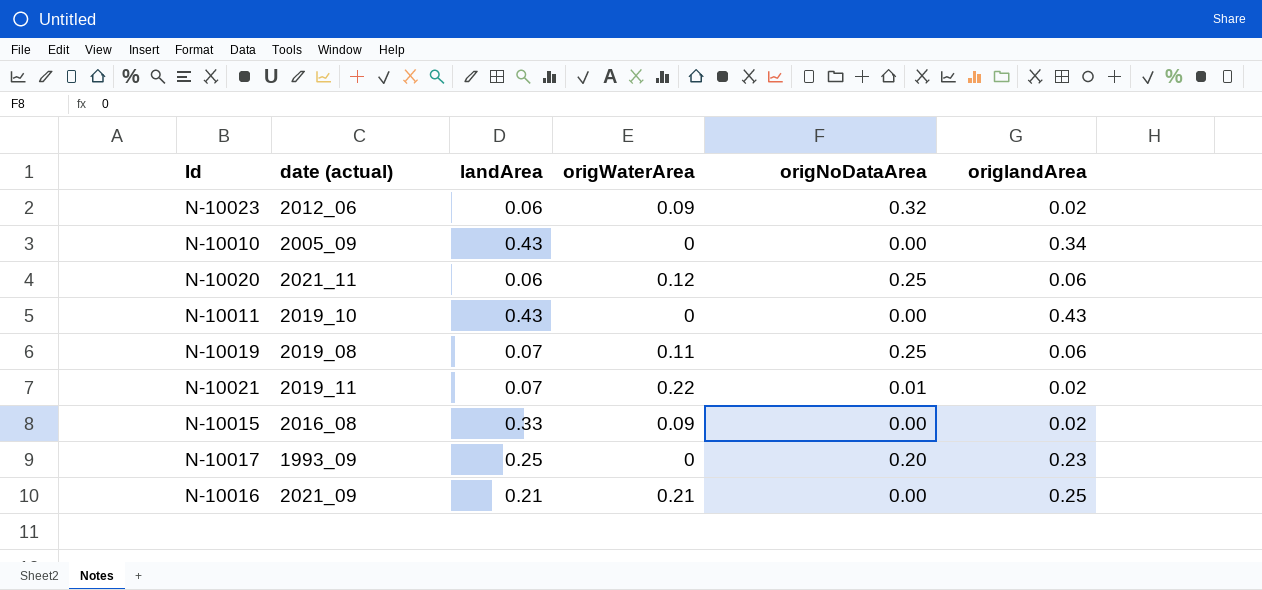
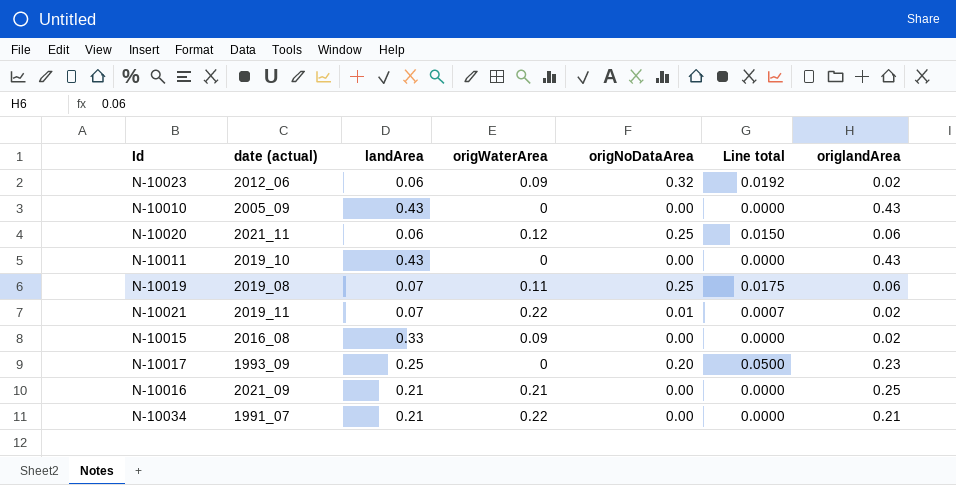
column Line total | formula: none -> [landArea] * [origNoDataArea]
N-10010 | origlandArea: 0.34 -> 0.43
row N-10034: none -> 1991_07 | 0.21 | 0.22 | 0.00 | 0.0000 | 0.21

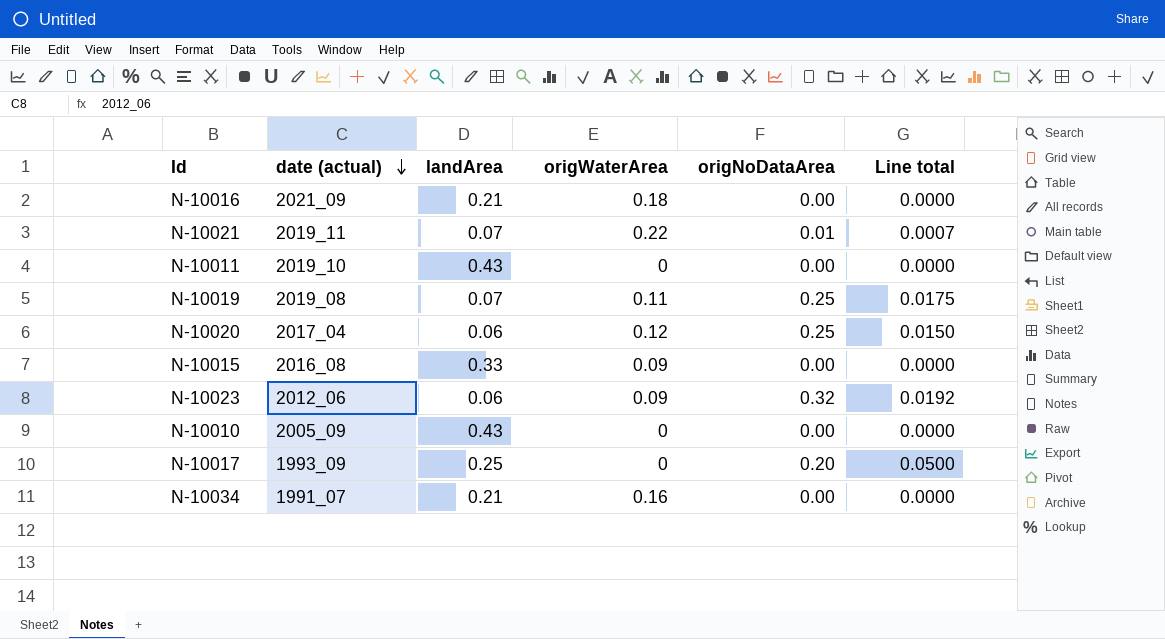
row order: none -> date (actual) descending
column origlandArea | position: 7 -> none
N-10016 | origWaterArea: 0.21 -> 0.18
N-10020 | date (actual): 2021_11 -> 2017_04
N-10034 | origWaterArea: 0.22 -> 0.16

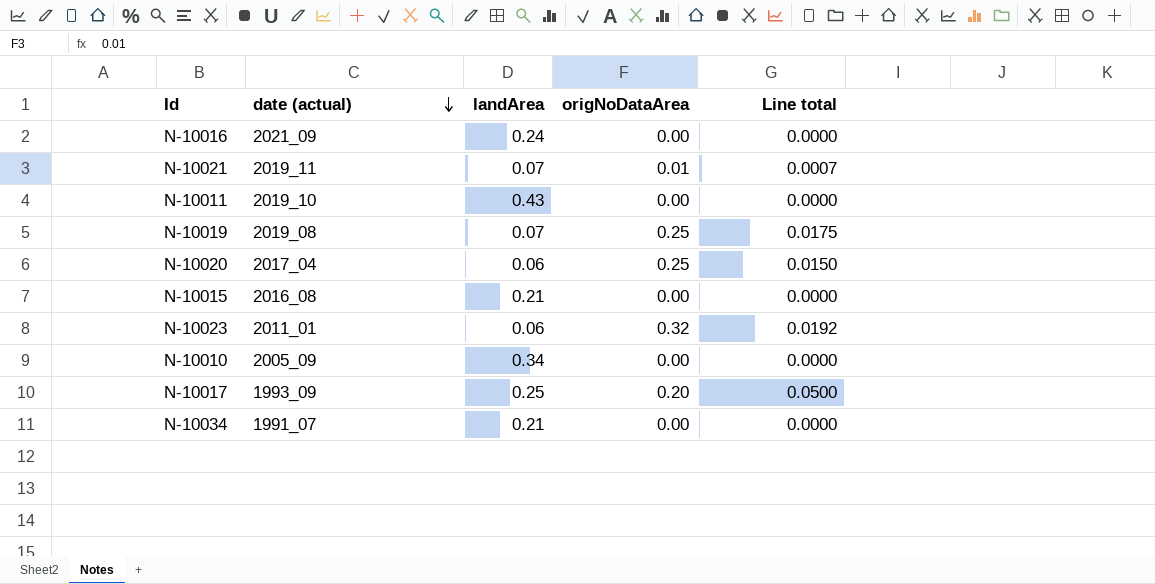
column origWaterArea | position: 4 -> none
N-10016 | landArea: 0.21 -> 0.24
N-10015 | landArea: 0.33 -> 0.21
N-10023 | date (actual): 2012_06 -> 2011_01
N-10010 | landArea: 0.43 -> 0.34

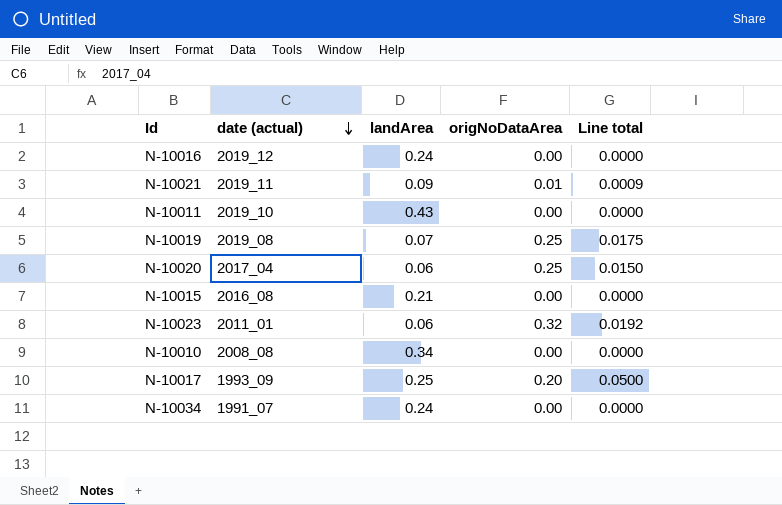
N-10016 | date (actual): 2021_09 -> 2019_12
N-10021 | landArea: 0.07 -> 0.09
N-10021 | Line total: 0.0007 -> 0.0009
N-10010 | date (actual): 2005_09 -> 2008_08
N-10034 | landArea: 0.21 -> 0.24

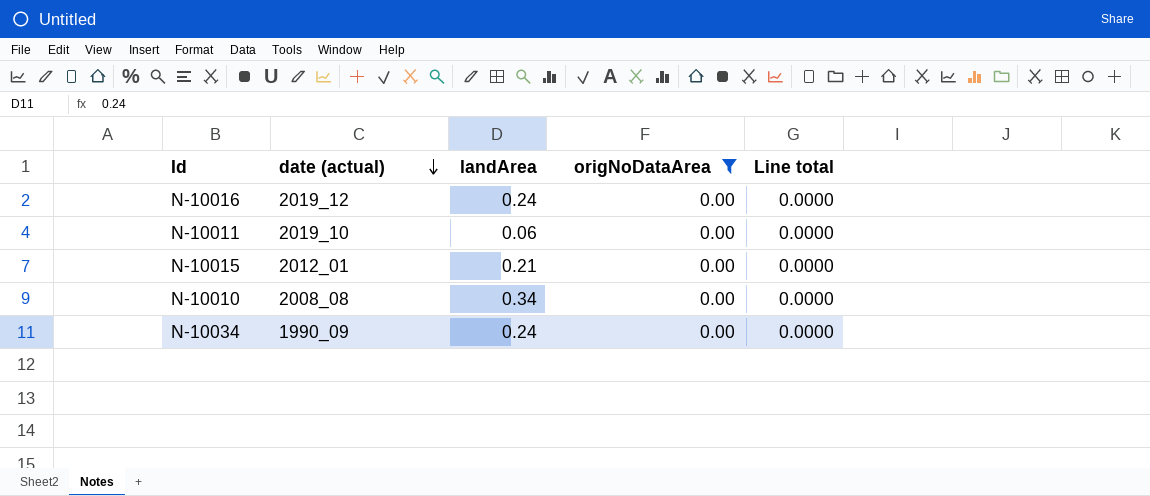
filter: none -> origNoDataArea = 0.00
N-10011 | landArea: 0.43 -> 0.06
N-10015 | date (actual): 2016_08 -> 2012_01
N-10034 | date (actual): 1991_07 -> 1990_09

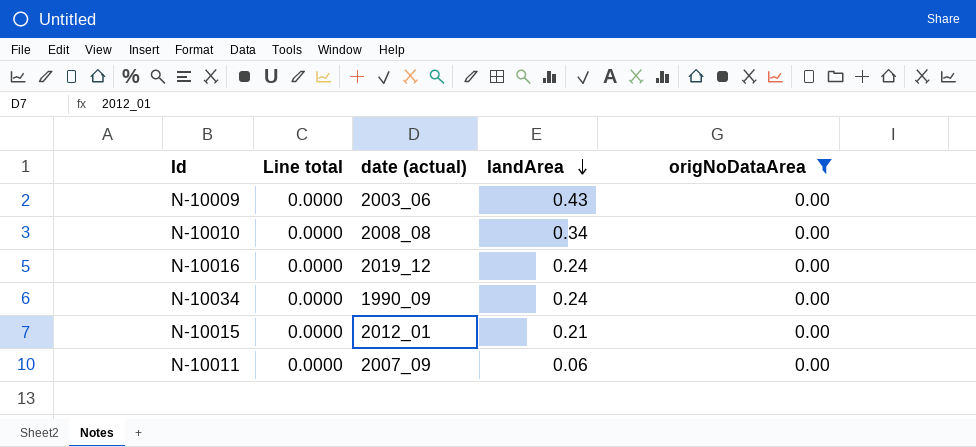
row order: date (actual) descending -> landArea descending
column Line total | position: 5 -> 2
row N-10009: none -> 0.0000 | 2003_06 | 0.43 | 0.00
N-10011 | date (actual): 2019_10 -> 2007_09

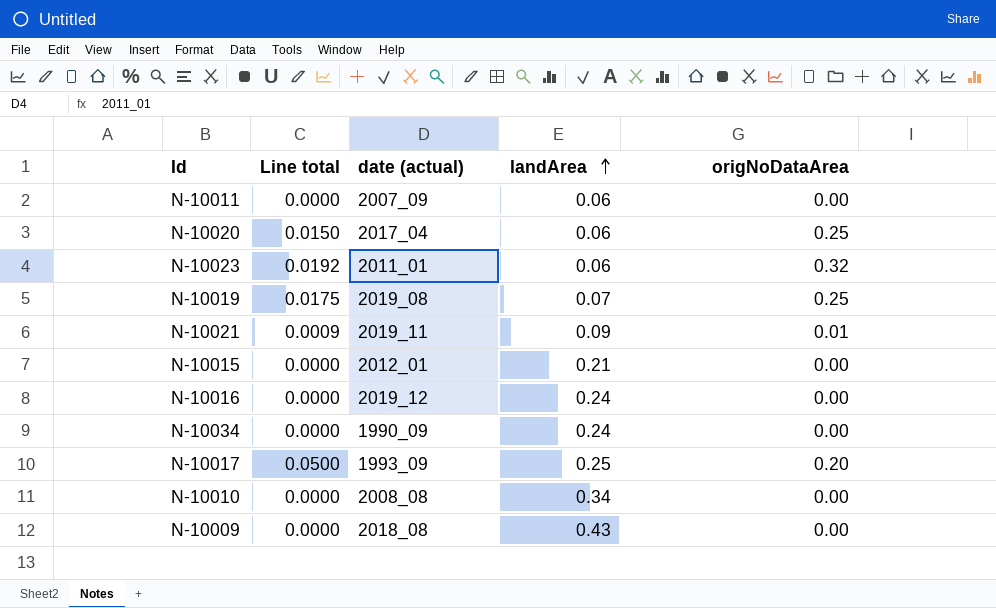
filter: origNoDataArea = 0.00 -> none
row order: landArea descending -> landArea ascending
N-10009 | date (actual): 2003_06 -> 2018_08

